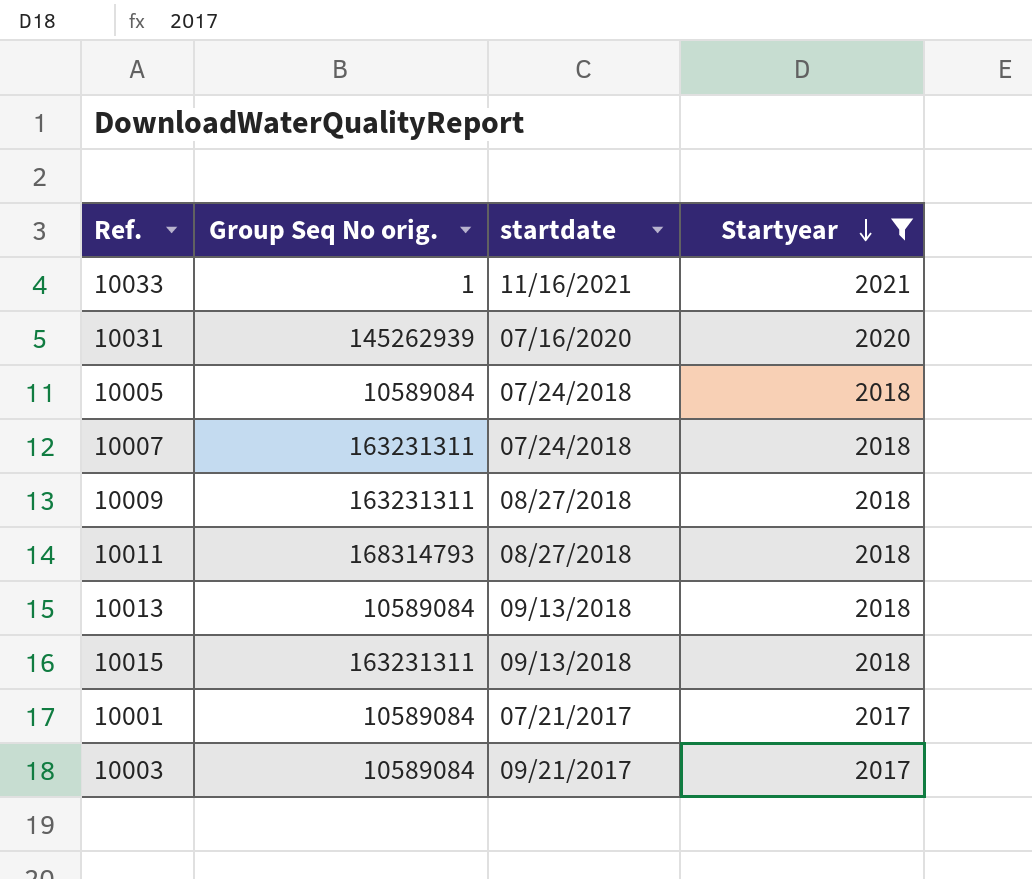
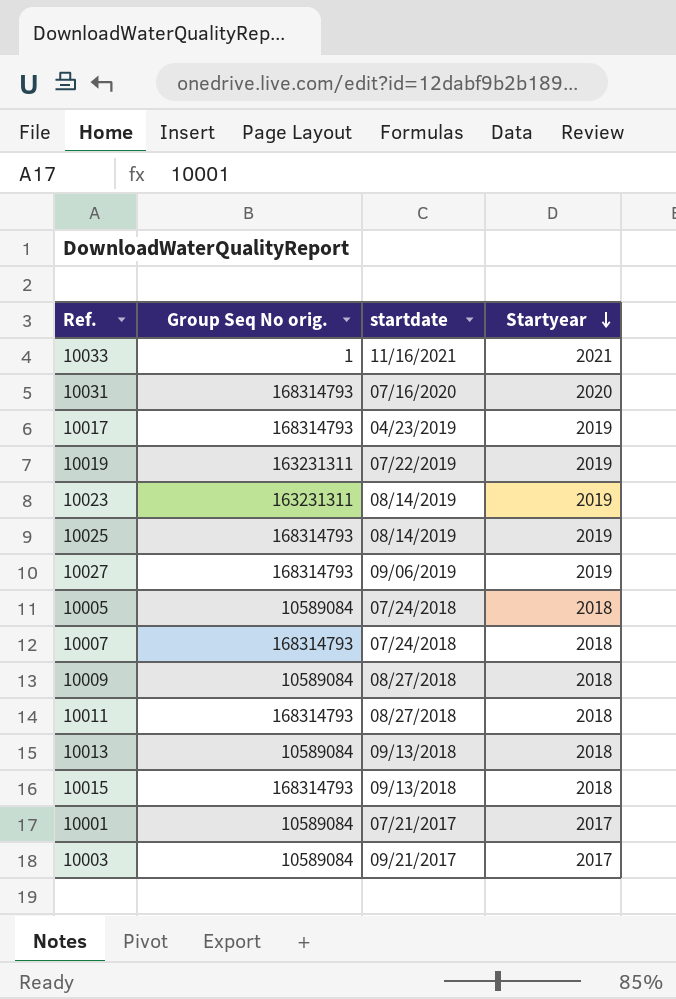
filter: Startyear != 2019 -> none
10031 | Group Seq No orig.: 145262939 -> 168314793
10007 | Group Seq No orig.: 163231311 -> 168314793
10009 | Group Seq No orig.: 163231311 -> 10589084
10015 | Group Seq No orig.: 163231311 -> 168314793

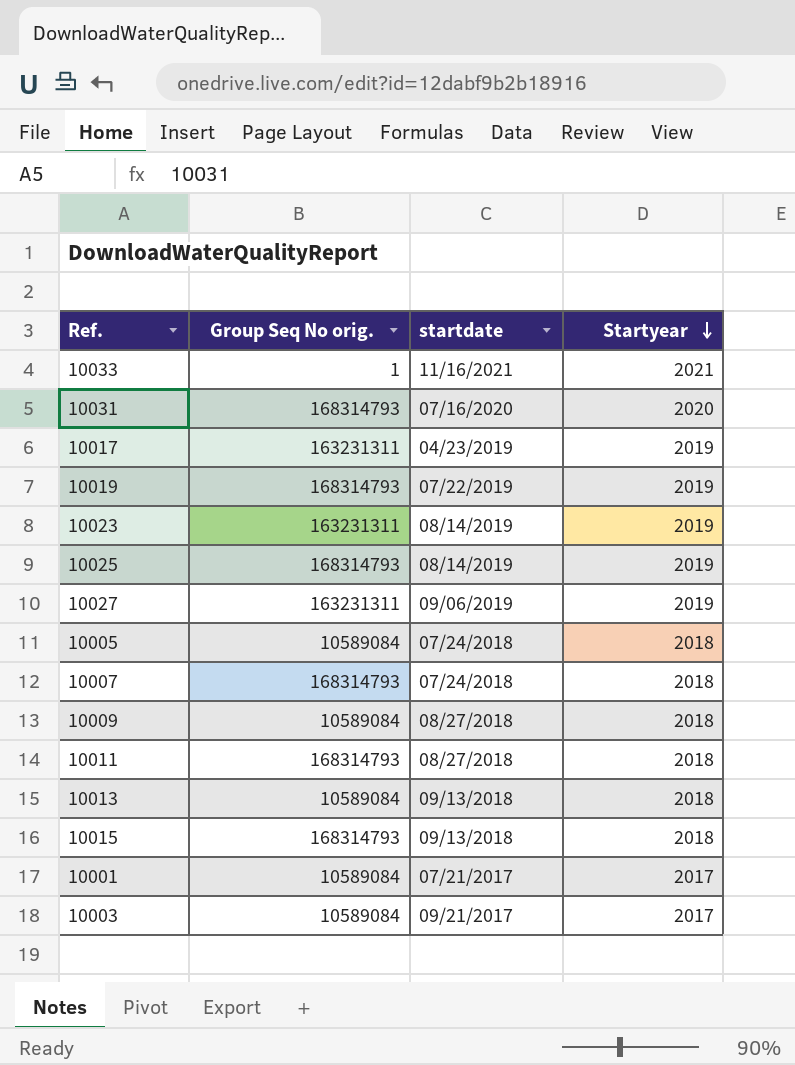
10017 | Group Seq No orig.: 168314793 -> 163231311
10019 | Group Seq No orig.: 163231311 -> 168314793
10027 | Group Seq No orig.: 168314793 -> 163231311

